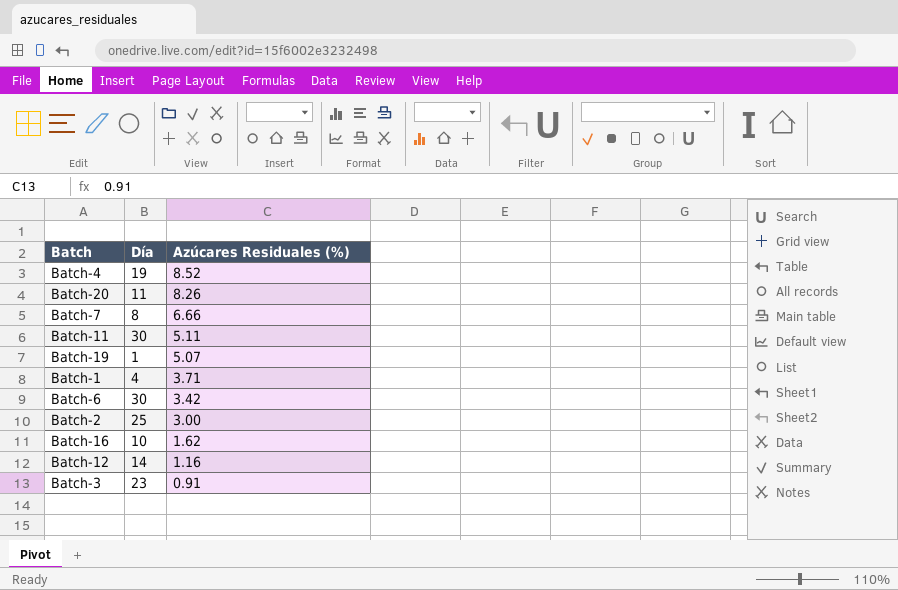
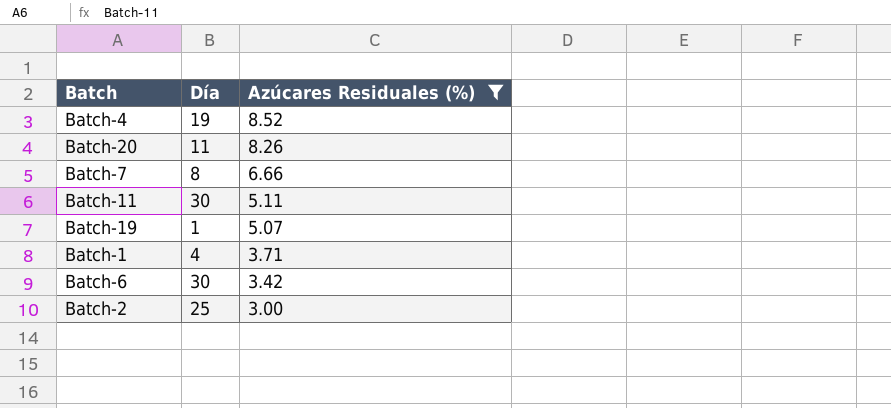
filter: none -> Azúcares Residuales (%) >= 3.00

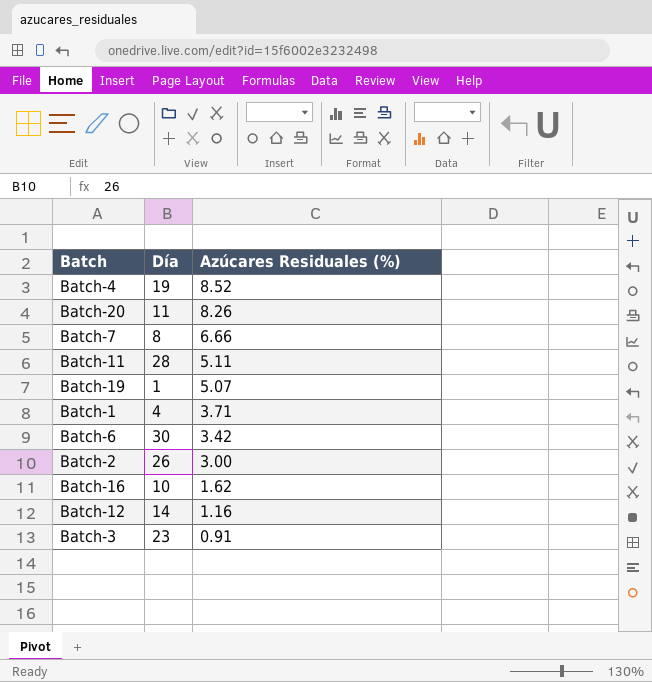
filter: Azúcares Residuales (%) >= 3.00 -> none
Batch-11 | Día: 30 -> 28
Batch-2 | Día: 25 -> 26

